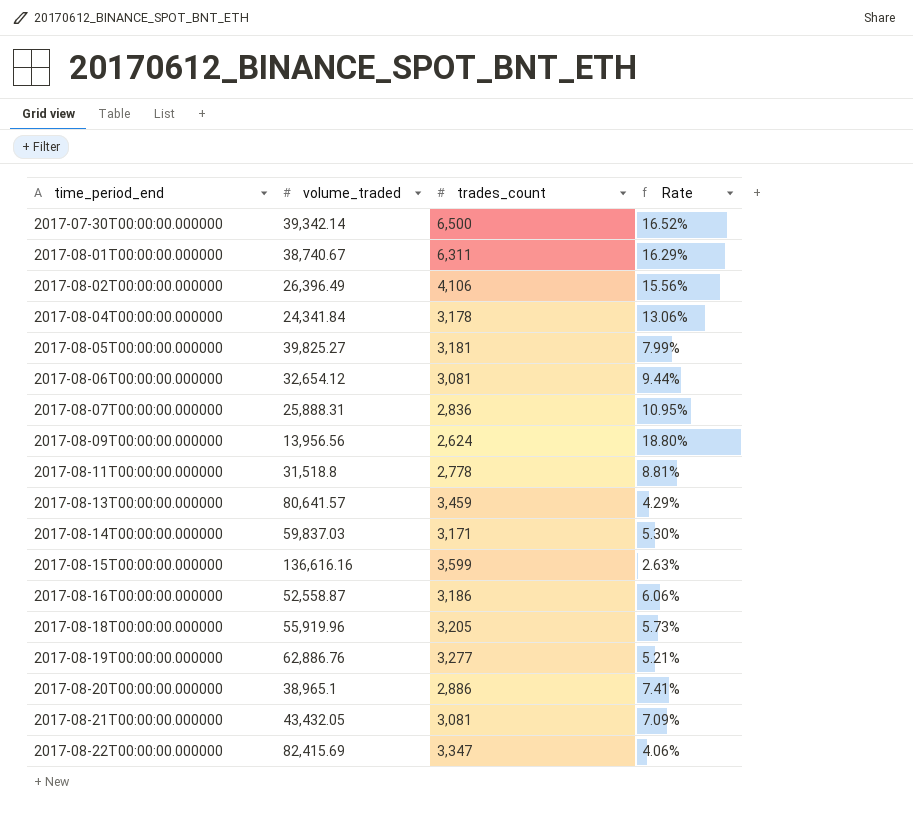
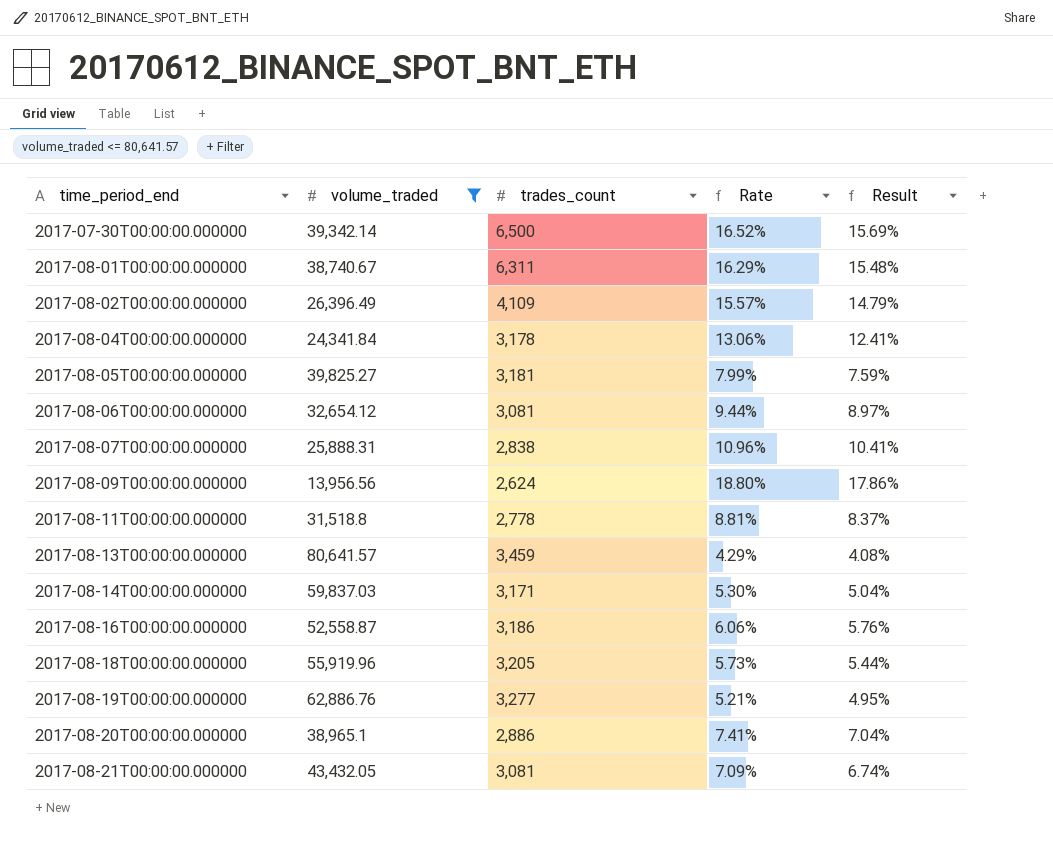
filter: none -> volume_traded <= 80,641.57
column Result | formula: none -> [Rate] * 0.95
2017-08-02T00:00:00.000000 | trades_count: 4,106 -> 4,109
2017-08-02T00:00:00.000000 | Rate: 15.56% -> 15.57%
2017-08-07T00:00:00.000000 | trades_count: 2,836 -> 2,838
2017-08-07T00:00:00.000000 | Rate: 10.95% -> 10.96%

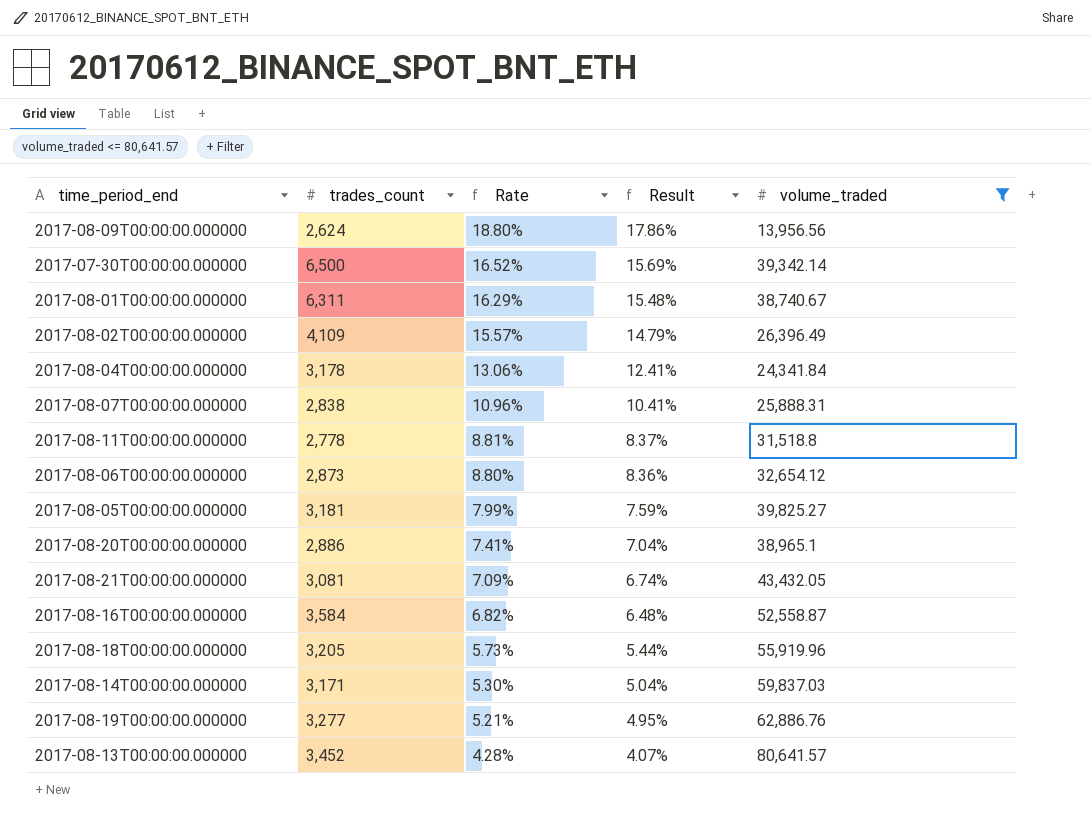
row order: time_period_end ascending -> Rate descending
column volume_traded | position: 2 -> 5
2017-08-06T00:00:00.000000 | trades_count: 3,081 -> 2,873
2017-08-06T00:00:00.000000 | Rate: 9.44% -> 8.80%
2017-08-06T00:00:00.000000 | Result: 8.97% -> 8.36%
2017-08-16T00:00:00.000000 | trades_count: 3,186 -> 3,584
2017-08-16T00:00:00.000000 | Rate: 6.06% -> 6.82%
2017-08-16T00:00:00.000000 | Result: 5.76% -> 6.48%
2017-08-13T00:00:00.000000 | trades_count: 3,459 -> 3,452
2017-08-13T00:00:00.000000 | Rate: 4.29% -> 4.28%
2017-08-13T00:00:00.000000 | Result: 4.08% -> 4.07%

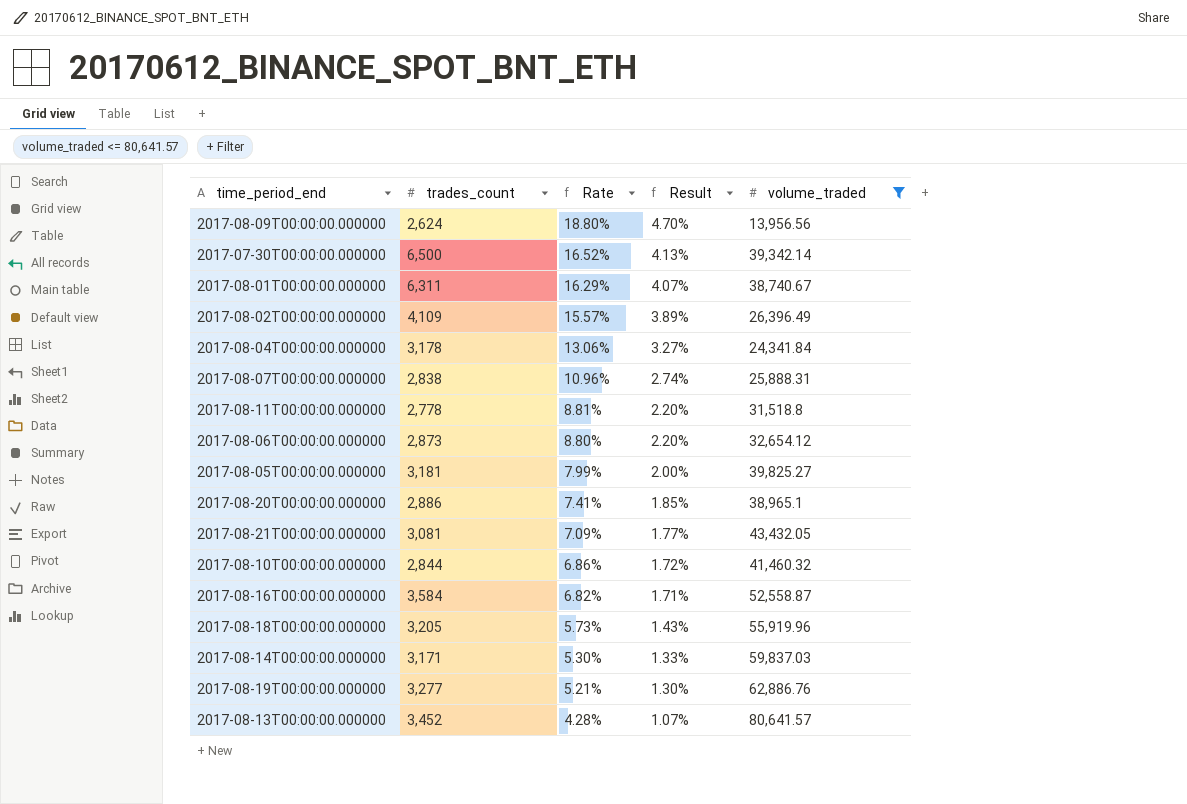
column Result | formula: [Rate] * 0.95 -> [Rate] * 0.25
row 2017-08-10T00:00:00.000000: none -> 2,844 | 6.86% | 1.72% | 41,460.32

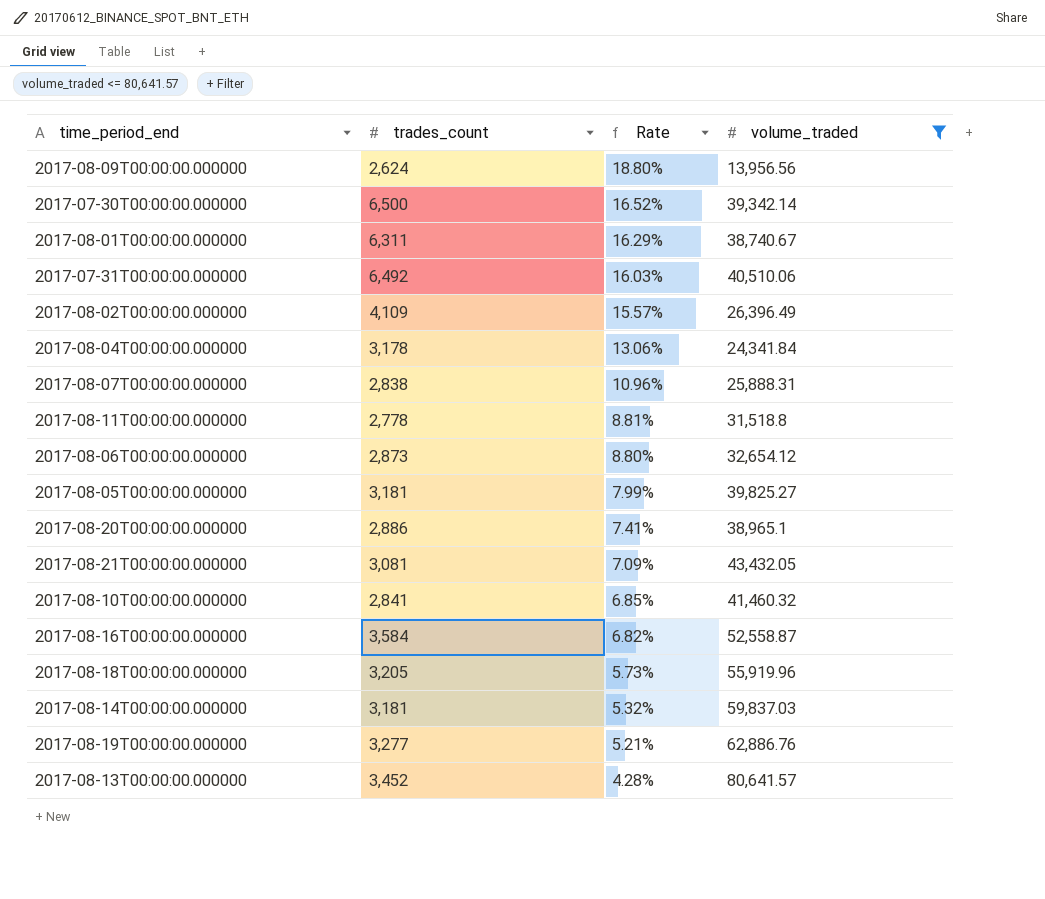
column Result | formula: [Rate] * 0.25 -> none
row 2017-07-31T00:00:00.000000: none -> 6,492 | 16.03% | 40,510.06
2017-08-10T00:00:00.000000 | trades_count: 2,844 -> 2,841
2017-08-10T00:00:00.000000 | Rate: 6.86% -> 6.85%
2017-08-14T00:00:00.000000 | trades_count: 3,171 -> 3,181
2017-08-14T00:00:00.000000 | Rate: 5.30% -> 5.32%

